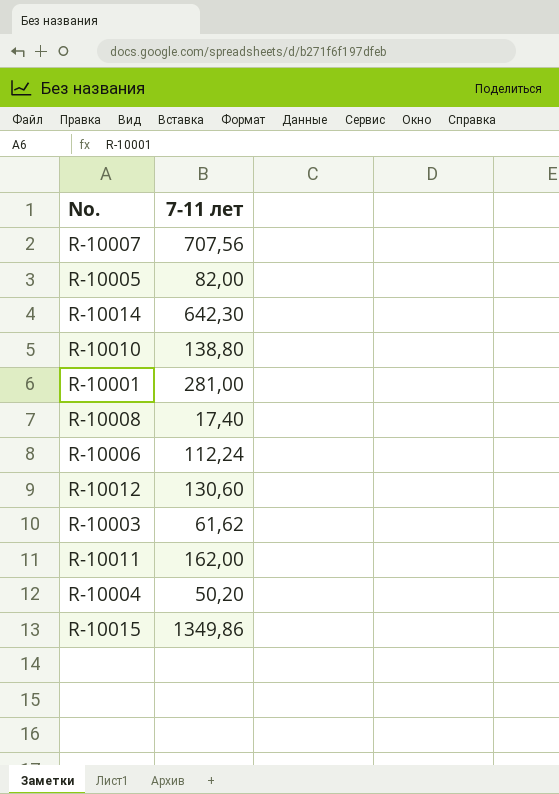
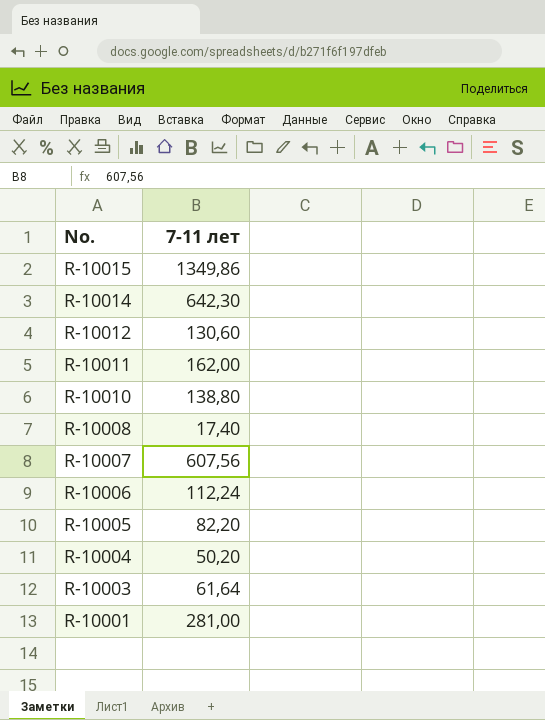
row order: none -> No. descending
R-10007 | 7-11 лет: 707,56 -> 607,56
R-10005 | 7-11 лет: 82,00 -> 82,20
R-10003 | 7-11 лет: 61,62 -> 61,64

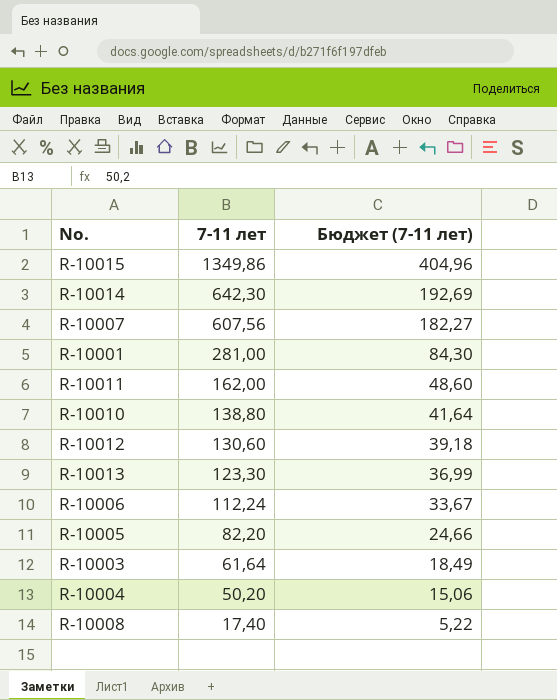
row order: No. descending -> 7-11 лет descending
column Бюджет (7-11 лет) | formula: none -> [7-11 лет] * 0,3
row R-10013: none -> 123,30 | 36,99

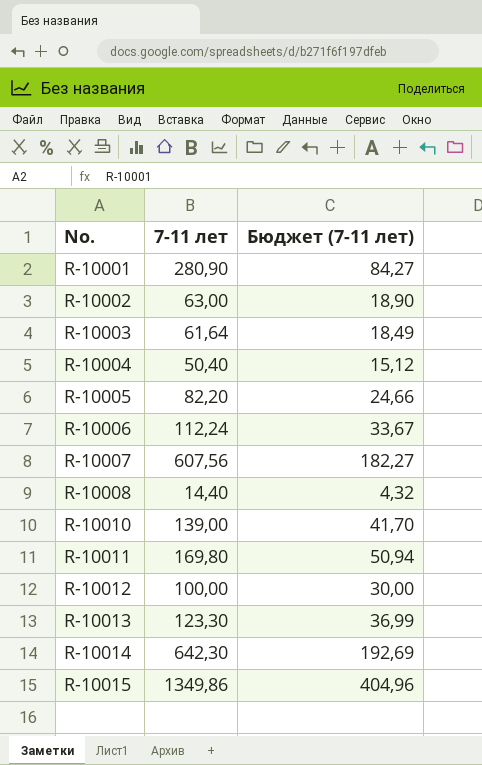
row order: 7-11 лет descending -> No. ascending
R-10001 | 7-11 лет: 281,00 -> 280,90
R-10001 | Бюджет (7-11 лет): 84,30 -> 84,27
row R-10002: none -> 63,00 | 18,90
R-10004 | 7-11 лет: 50,20 -> 50,40
R-10004 | Бюджет (7-11 лет): 15,06 -> 15,12
R-10008 | 7-11 лет: 17,40 -> 14,40
R-10008 | Бюджет (7-11 лет): 5,22 -> 4,32
R-10010 | 7-11 лет: 138,80 -> 139,00
R-10010 | Бюджет (7-11 лет): 41,64 -> 41,70
R-10011 | 7-11 лет: 162,00 -> 169,80
R-10011 | Бюджет (7-11 лет): 48,60 -> 50,94
R-10012 | 7-11 лет: 130,60 -> 100,00
R-10012 | Бюджет (7-11 лет): 39,18 -> 30,00

